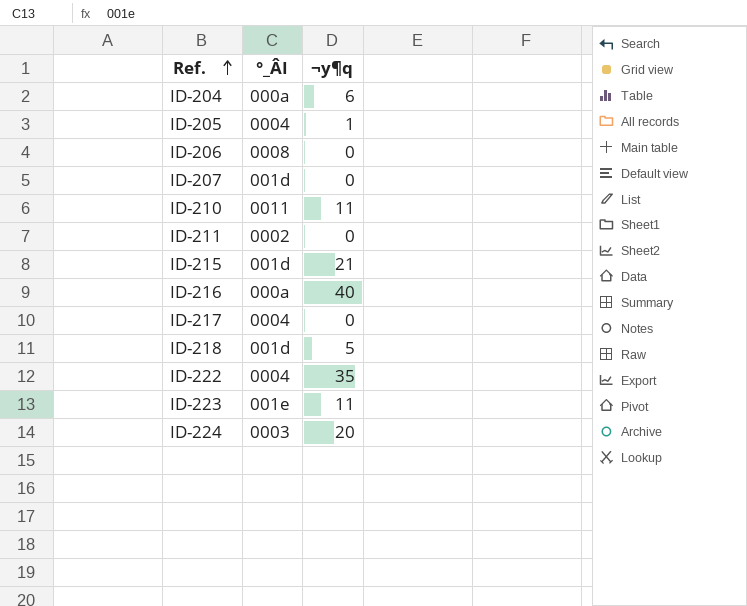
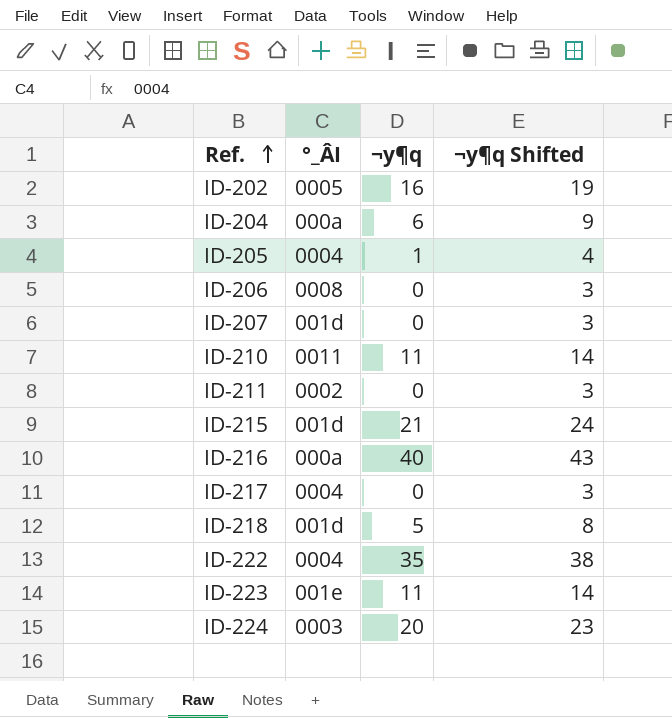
column ¬y¶q Shifted | formula: none -> [¬y¶q] + 3
row ID-202: none -> 0005 | 16 | 19

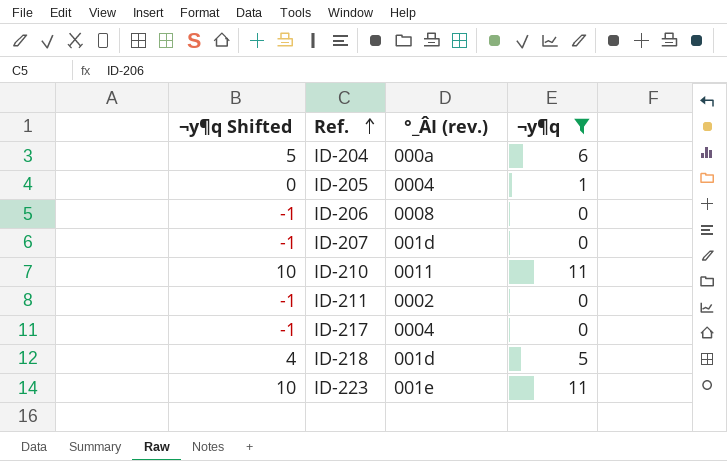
filter: none -> ¬y¶q <= 11
column ¬y¶q Shifted | formula: [¬y¶q] + 3 -> [¬y¶q] - 1
column ¬y¶q Shifted | position: 4 -> 1
column name: °_ÂI -> °_ÂI (rev.)

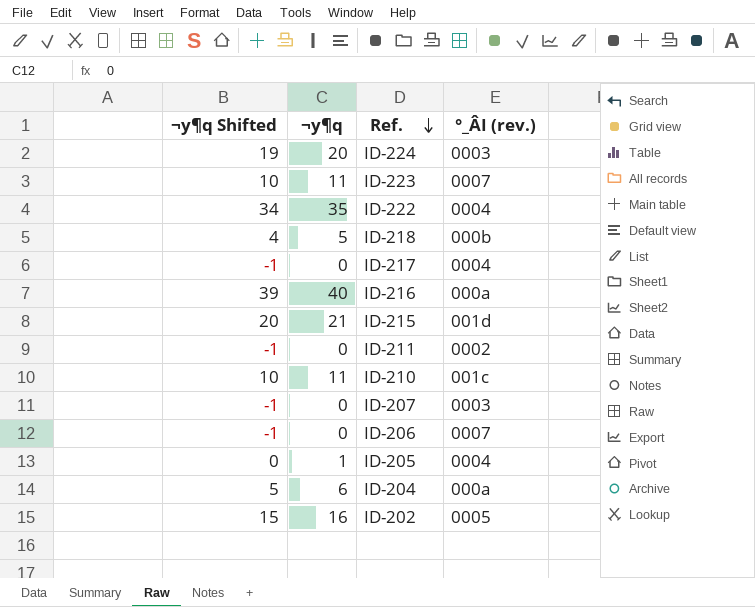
filter: ¬y¶q <= 11 -> none
row order: Ref. ascending -> Ref. descending
column ¬y¶q | position: 4 -> 2
ID-223 | °_ÂI (rev.): 001e -> 0007
ID-218 | °_ÂI (rev.): 001d -> 000b
ID-210 | °_ÂI (rev.): 0011 -> 001c
ID-207 | °_ÂI (rev.): 001d -> 0003
ID-206 | °_ÂI (rev.): 0008 -> 0007

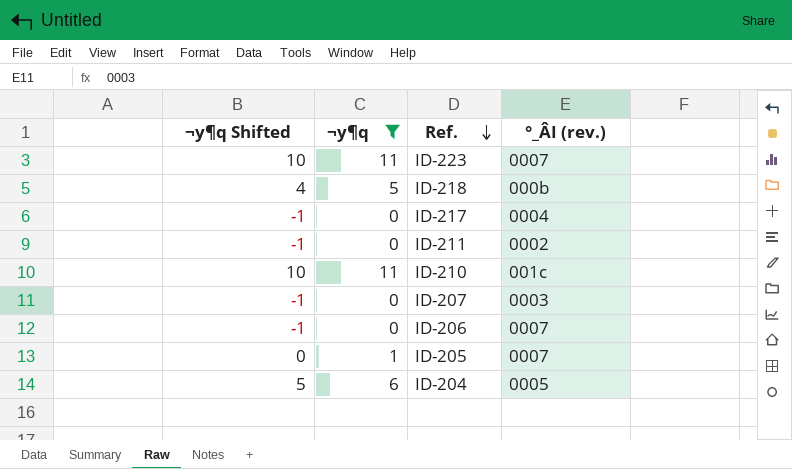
filter: none -> ¬y¶q <= 11
ID-205 | °_ÂI (rev.): 0004 -> 0007
ID-204 | °_ÂI (rev.): 000a -> 0005

